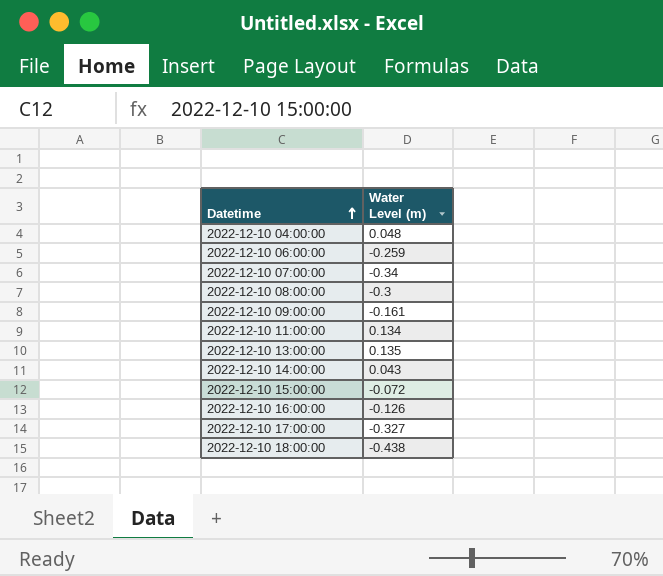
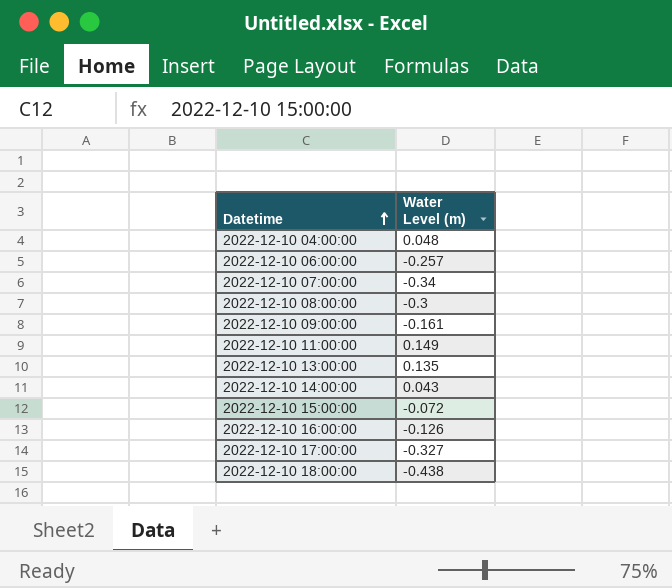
2022-12-10 06:00:00 | Water Level (m): -0.259 -> -0.257
2022-12-10 11:00:00 | Water Level (m): 0.134 -> 0.149

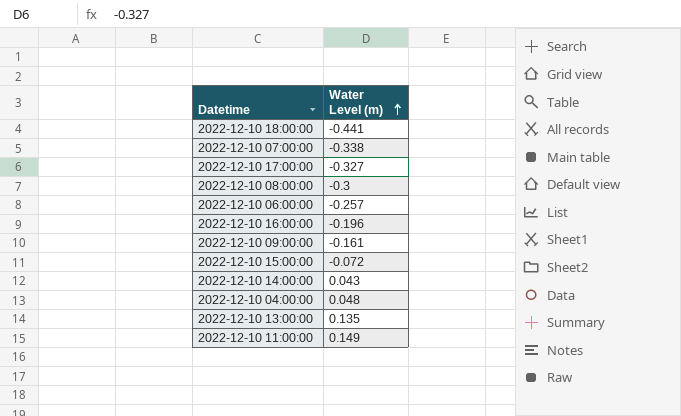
row order: Datetime ascending -> Water Level (m) ascending
2022-12-10 18:00:00 | Water Level (m): -0.438 -> -0.441
2022-12-10 07:00:00 | Water Level (m): -0.34 -> -0.338
2022-12-10 16:00:00 | Water Level (m): -0.126 -> -0.196

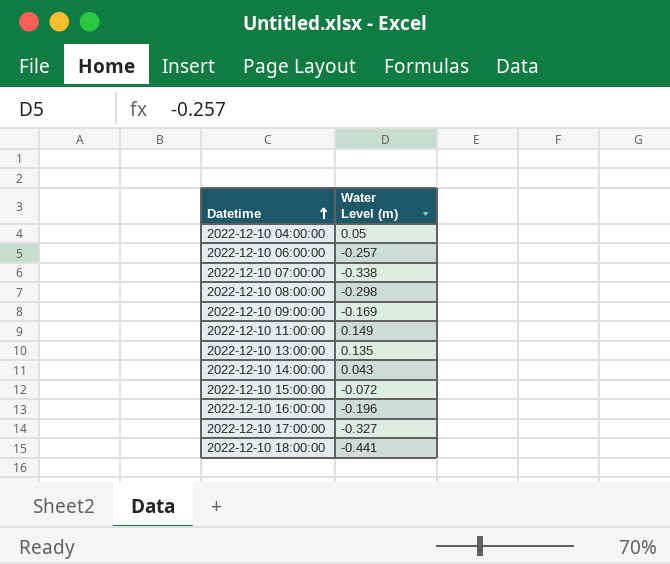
row order: Water Level (m) ascending -> Datetime ascending
2022-12-10 04:00:00 | Water Level (m): 0.048 -> 0.05
2022-12-10 08:00:00 | Water Level (m): -0.3 -> -0.298
2022-12-10 09:00:00 | Water Level (m): -0.161 -> -0.169

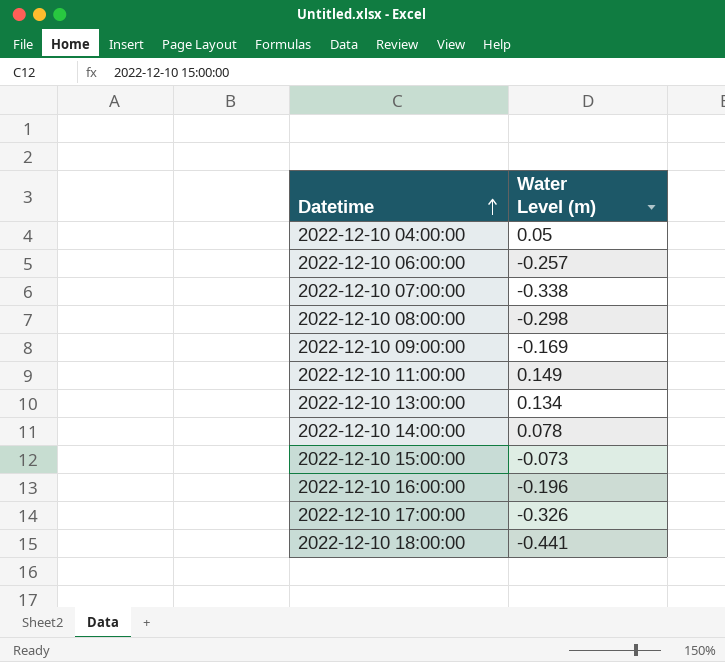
2022-12-10 13:00:00 | Water Level (m): 0.135 -> 0.134
2022-12-10 14:00:00 | Water Level (m): 0.043 -> 0.078
2022-12-10 15:00:00 | Water Level (m): -0.072 -> -0.073
2022-12-10 17:00:00 | Water Level (m): -0.327 -> -0.326

